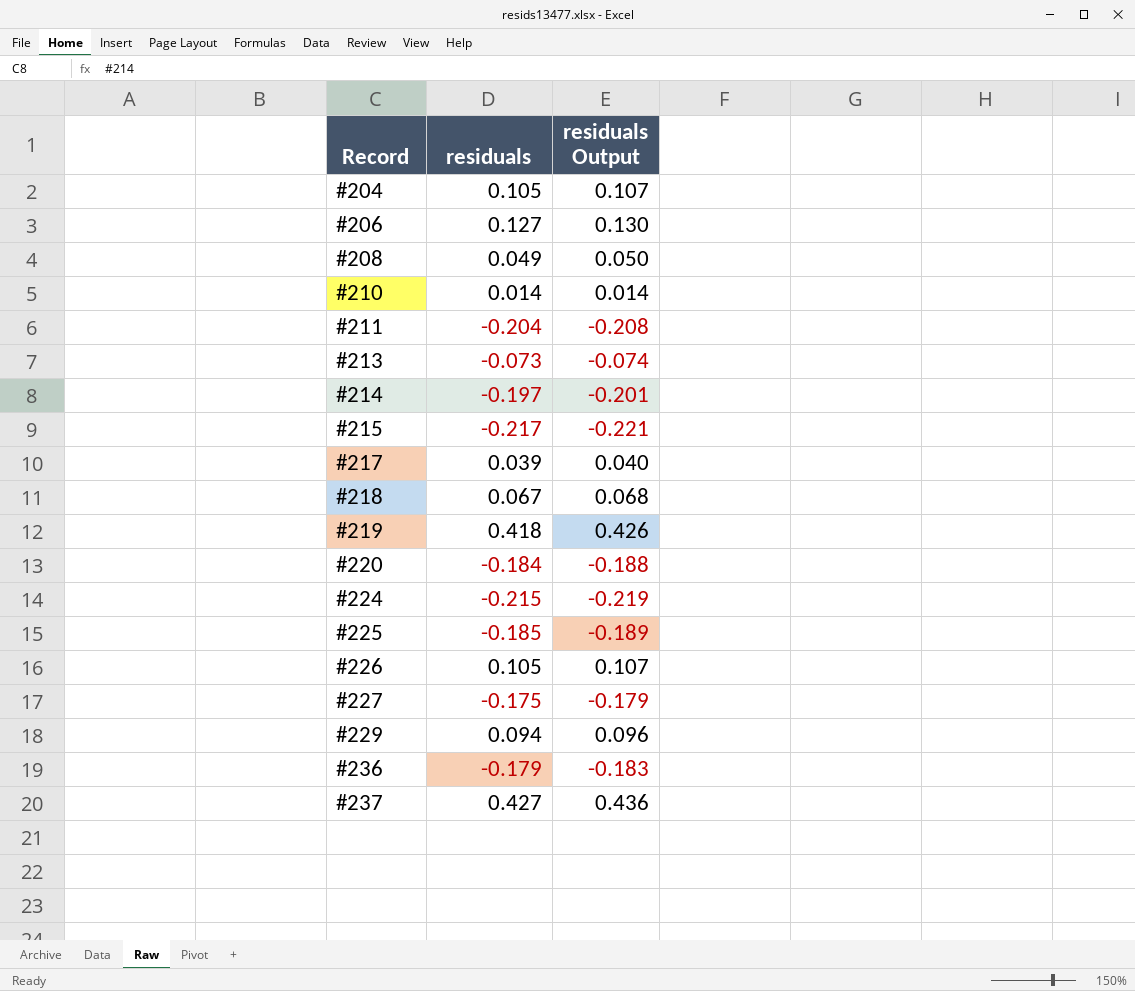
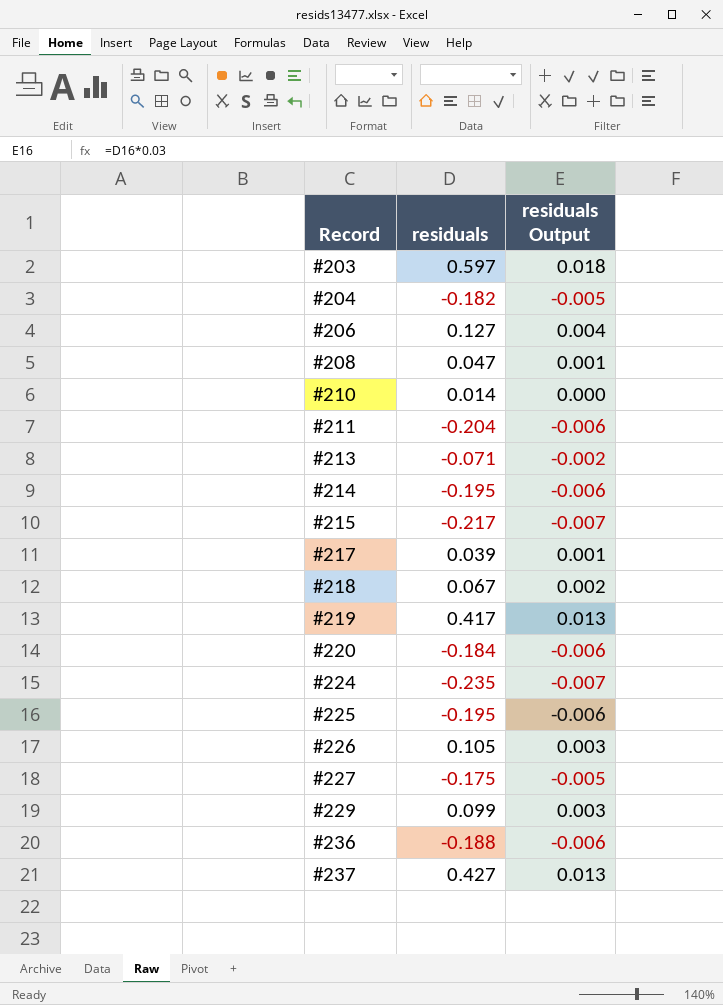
column residuals Output | formula: [residuals] * 1.02 -> [residuals] * 0.03
row #203: none -> 0.597 | 0.018
#204 | residuals: 0.105 -> -0.182
#208 | residuals: 0.049 -> 0.047
#213 | residuals: -0.073 -> -0.071
#214 | residuals: -0.197 -> -0.195
#219 | residuals: 0.418 -> 0.417
#224 | residuals: -0.215 -> -0.235
#225 | residuals: -0.185 -> -0.195
#229 | residuals: 0.094 -> 0.099
#236 | residuals: -0.179 -> -0.188

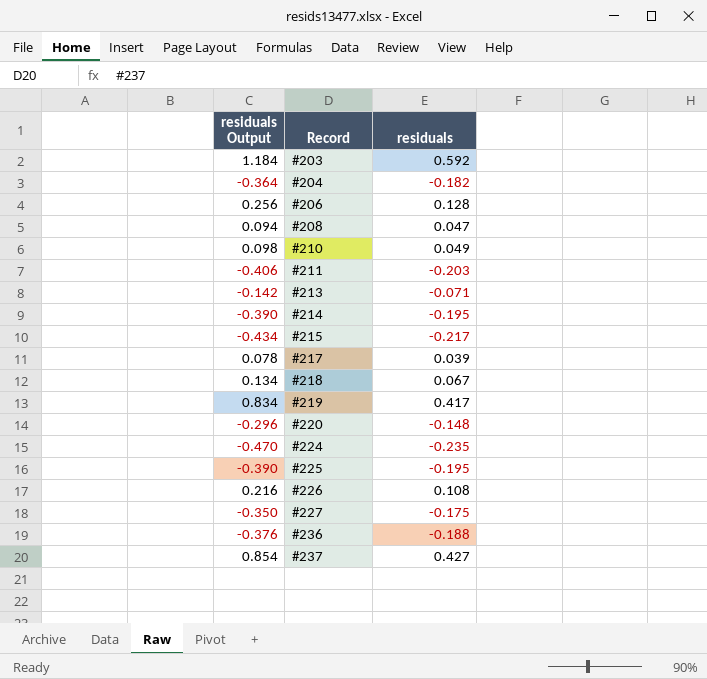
column residuals Output | formula: [residuals] * 0.03 -> [residuals] * 2
column residuals Output | position: 3 -> 1
row #229: 0.099 | 0.003 -> none
#203 | residuals: 0.597 -> 0.592
#206 | residuals: 0.127 -> 0.128
#210 | residuals: 0.014 -> 0.049
#211 | residuals: -0.204 -> -0.203
#220 | residuals: -0.184 -> -0.148
#226 | residuals: 0.105 -> 0.108

